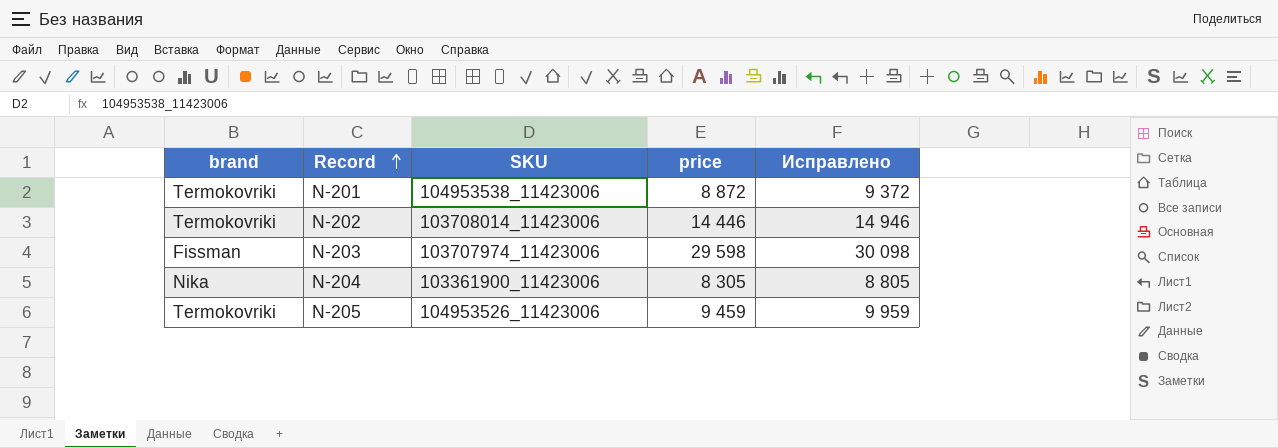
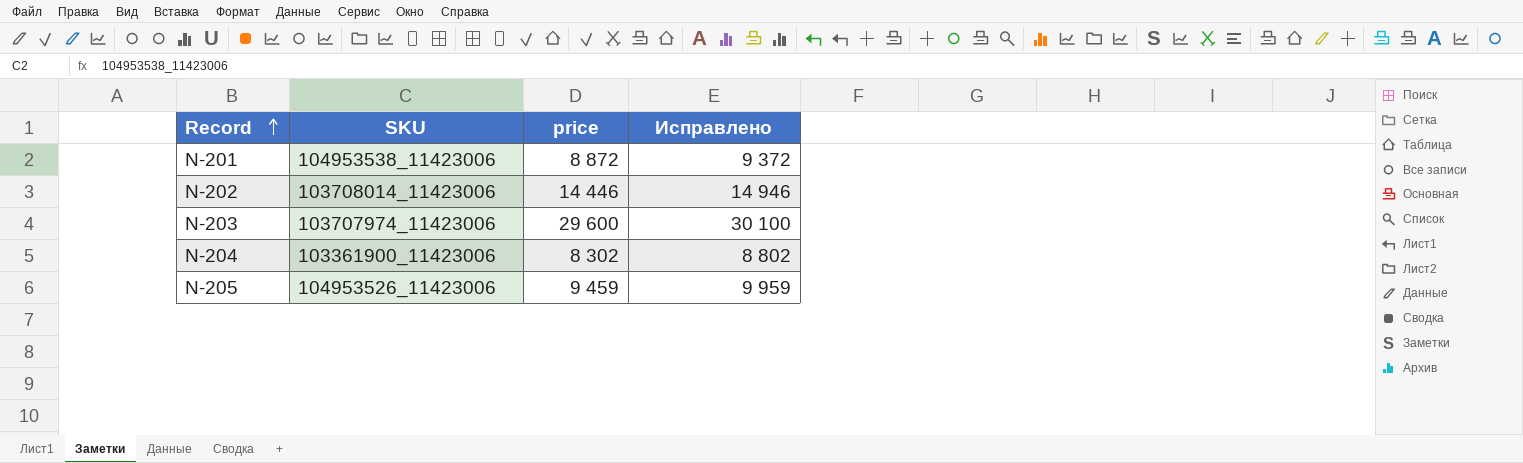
column brand | position: 1 -> none
N-203 | price: 29 598 -> 29 600
N-203 | Исправлено: 30 098 -> 30 100
N-204 | price: 8 305 -> 8 302
N-204 | Исправлено: 8 805 -> 8 802

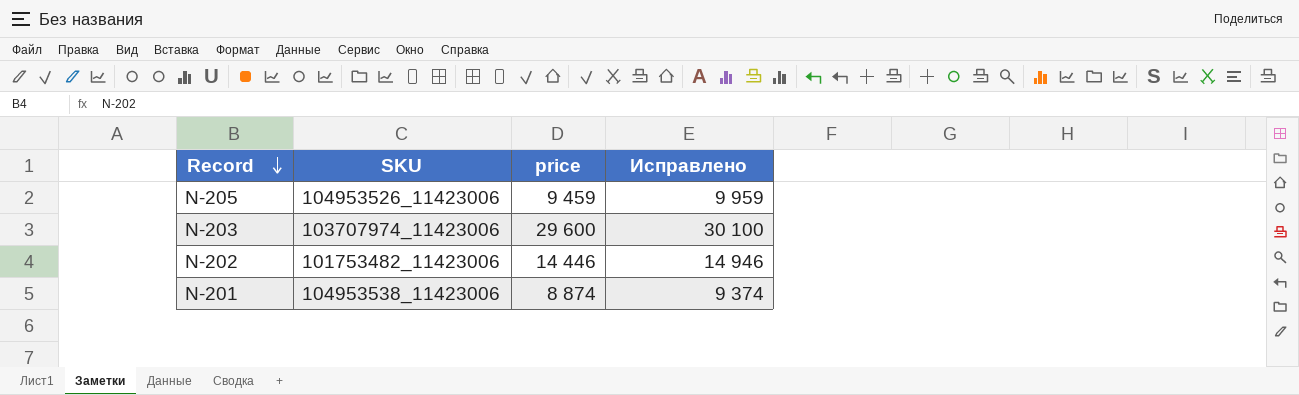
row order: Record ascending -> Record descending
row N-204: 103361900_11423006 | 8 302 | 8 802 -> none
N-202 | SKU: 103708014_11423006 -> 101753482_11423006
N-201 | price: 8 872 -> 8 874
N-201 | Исправлено: 9 372 -> 9 374

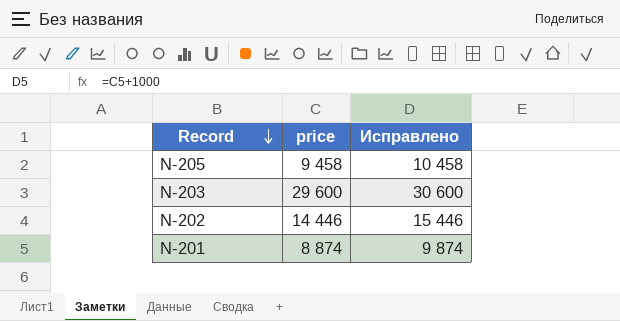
column SKU | position: 2 -> none
column Исправлено | formula: [price] + 500 -> [price] + 1000
N-205 | price: 9 459 -> 9 458

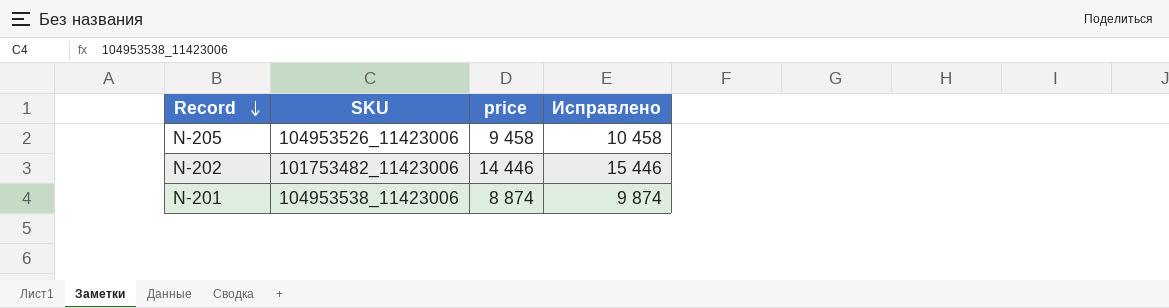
column SKU | position: none -> 2
row N-203: 29 600 | 30 600 -> none

